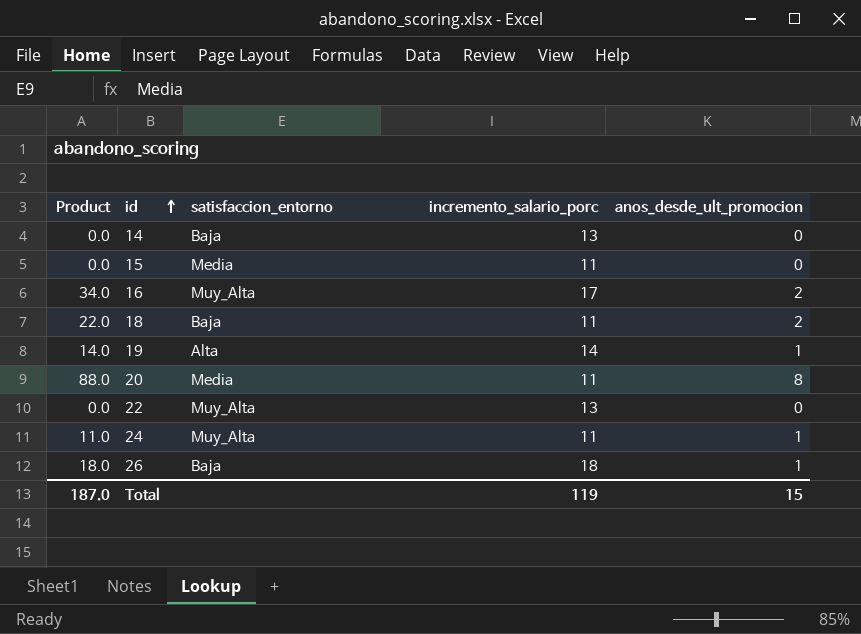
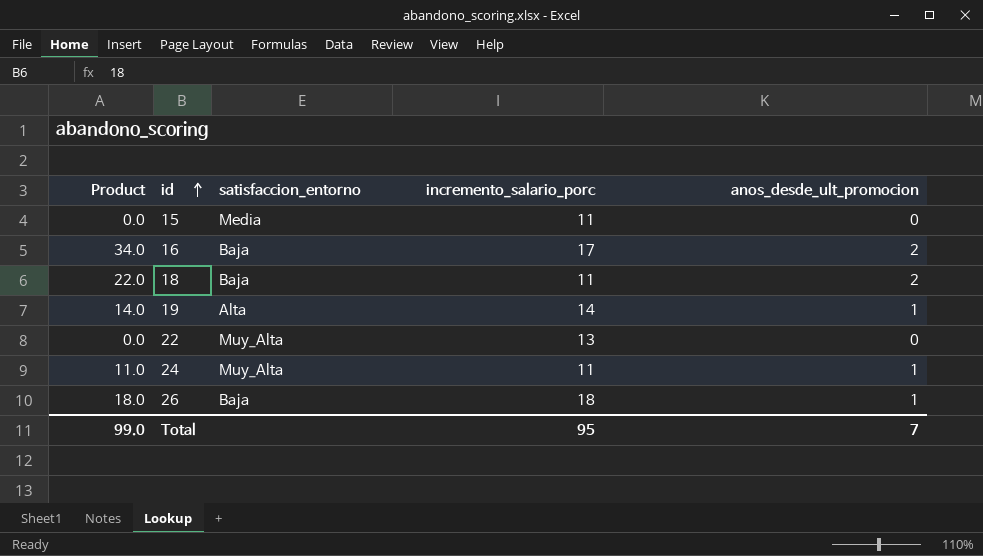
row 14: 0.0 | Baja | 13 | 0 -> none
row 20: 88.0 | Media | 11 | 8 -> none
16 | satisfaccion_entorno: Muy_Alta -> Baja
Total | Product: 187.0 -> 99.0
Total | incremento_salario_porc: 119 -> 95
Total | anos_desde_ult_promocion: 15 -> 7

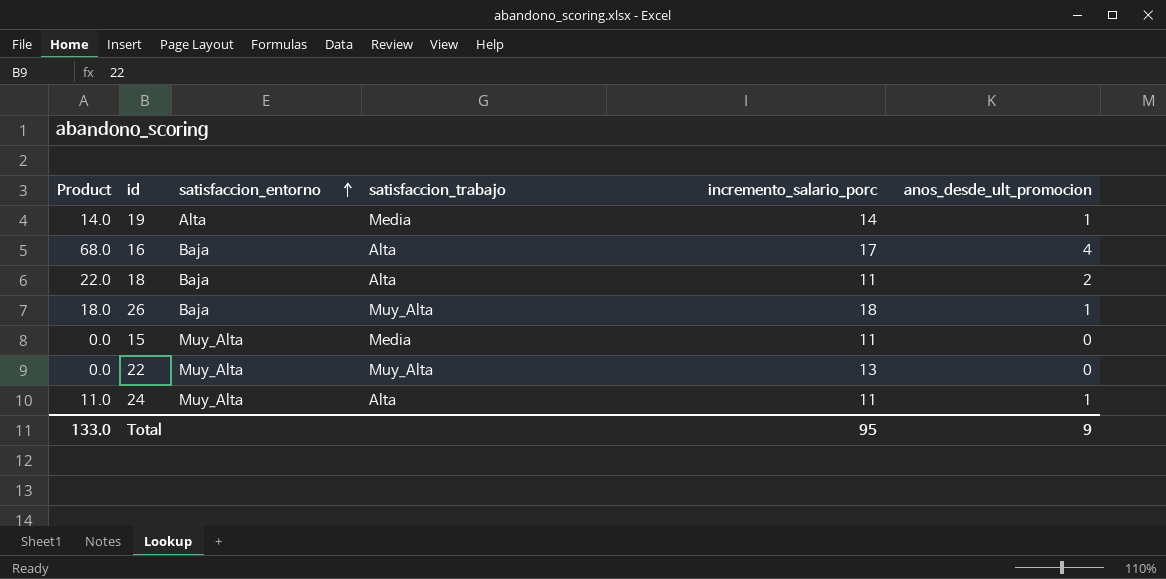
row order: id ascending -> satisfaccion_entorno ascending
column satisfaccion_trabajo | position: none -> 4
16 | Product: 34.0 -> 68.0
16 | anos_desde_ult_promocion: 2 -> 4
15 | satisfaccion_entorno: Media -> Muy_Alta
Total | Product: 99.0 -> 133.0
Total | anos_desde_ult_promocion: 7 -> 9

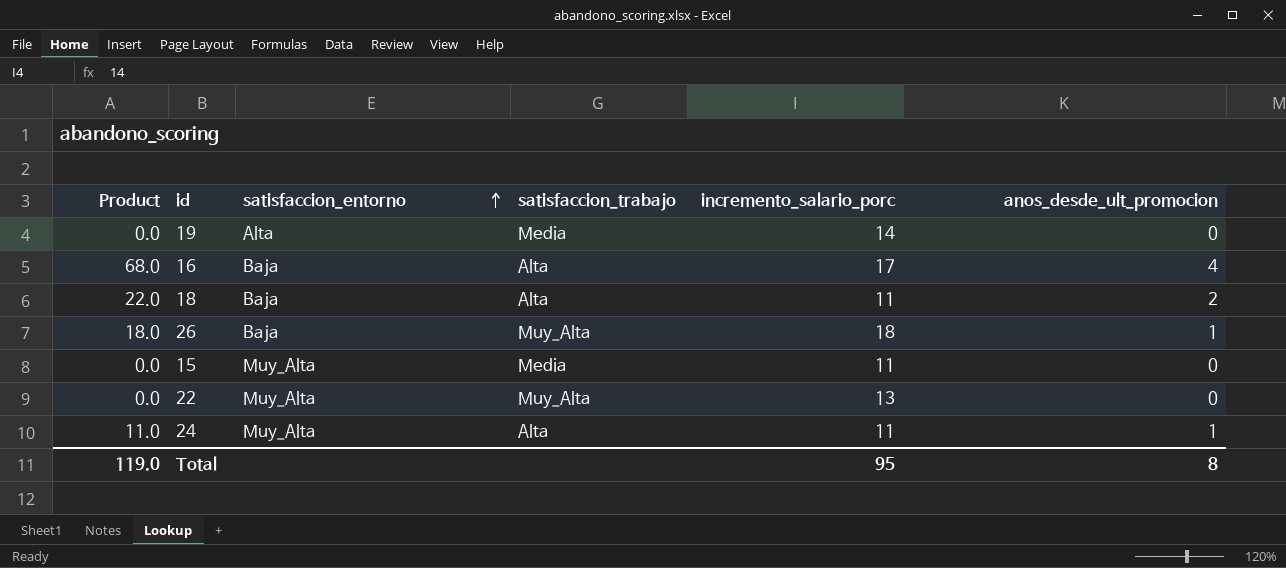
19 | Product: 14.0 -> 0.0
19 | anos_desde_ult_promocion: 1 -> 0
Total | Product: 133.0 -> 119.0
Total | anos_desde_ult_promocion: 9 -> 8

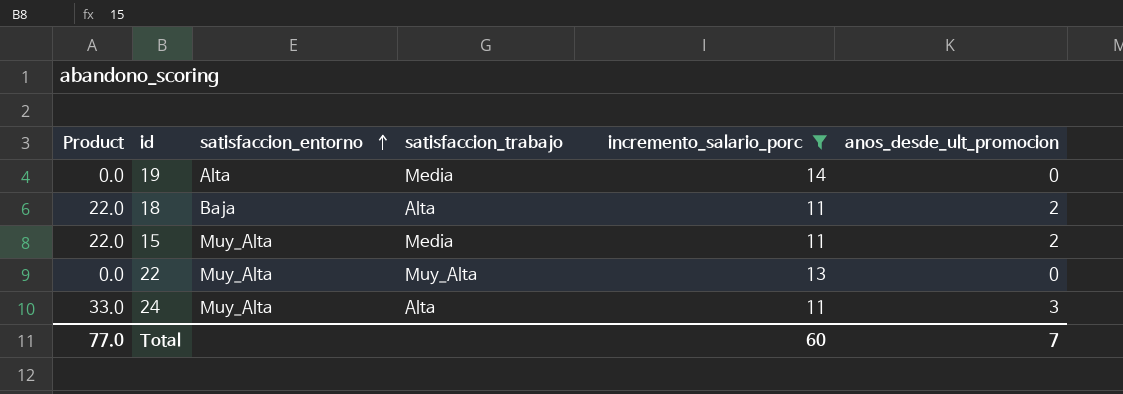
filter: none -> incremento_salario_porc <= 14
15 | Product: 0.0 -> 22.0
15 | anos_desde_ult_promocion: 0 -> 2
24 | Product: 11.0 -> 33.0
24 | anos_desde_ult_promocion: 1 -> 3
Total | Product: 119.0 -> 77.0
Total | incremento_salario_porc: 95 -> 60
Total | anos_desde_ult_promocion: 8 -> 7

